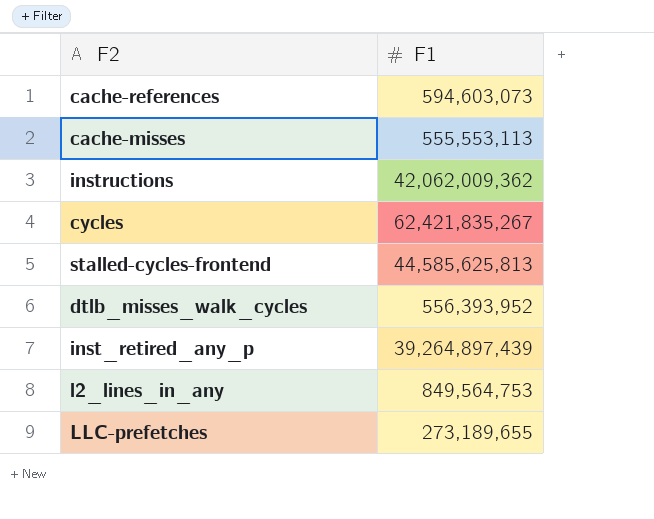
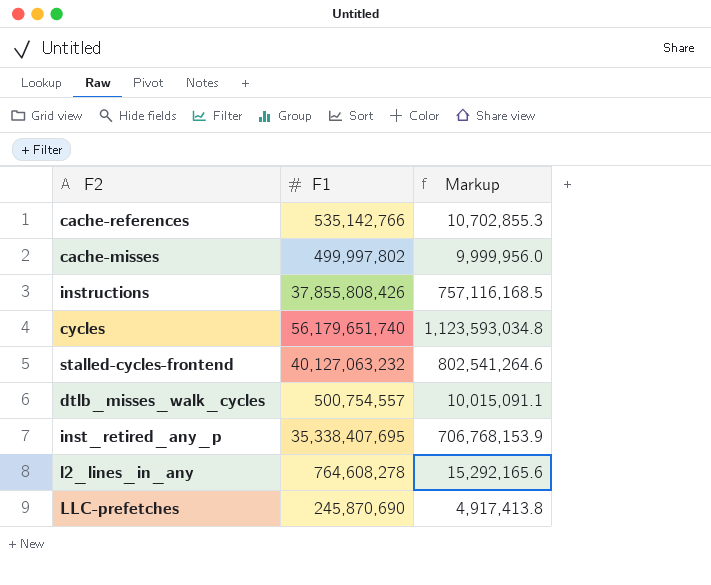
column Markup | formula: none -> [F1] * 0.02
cache-references | F1: 594,603,073 -> 535,142,766
cache-misses | F1: 555,553,113 -> 499,997,802
instructions | F1: 42,062,009,362 -> 37,855,808,426
cycles | F1: 62,421,835,267 -> 56,179,651,740
stalled-cycles-frontend | F1: 44,585,625,813 -> 40,127,063,232
dtlb_misses_walk_cycles | F1: 556,393,952 -> 500,754,557
inst_retired_any_p | F1: 39,264,897,439 -> 35,338,407,695
l2_lines_in_any | F1: 849,564,753 -> 764,608,278
LLC-prefetches | F1: 273,189,655 -> 245,870,690

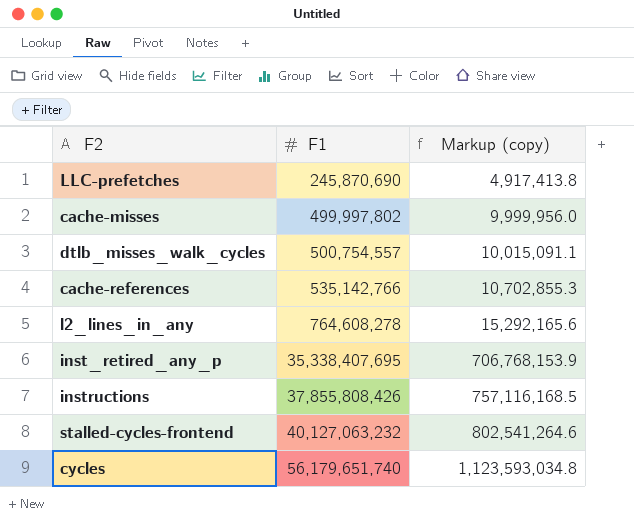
row order: none -> F1 ascending
column name: Markup -> Markup (copy)

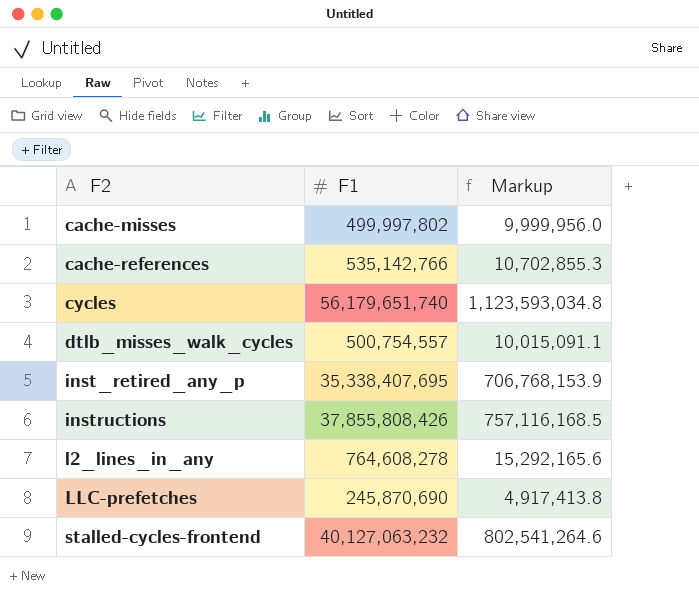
row order: F1 ascending -> F2 ascending
column name: Markup (copy) -> Markup

